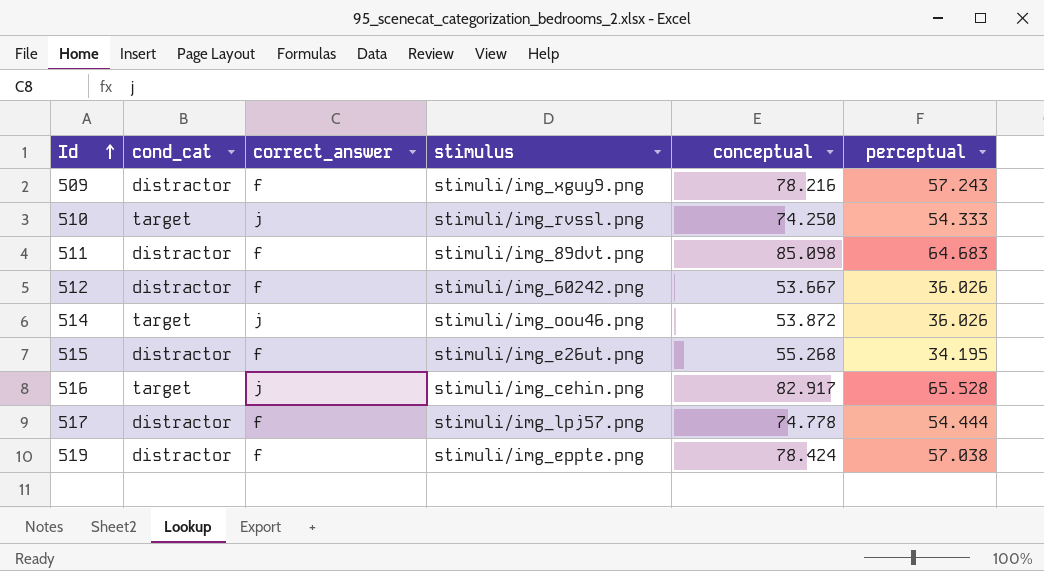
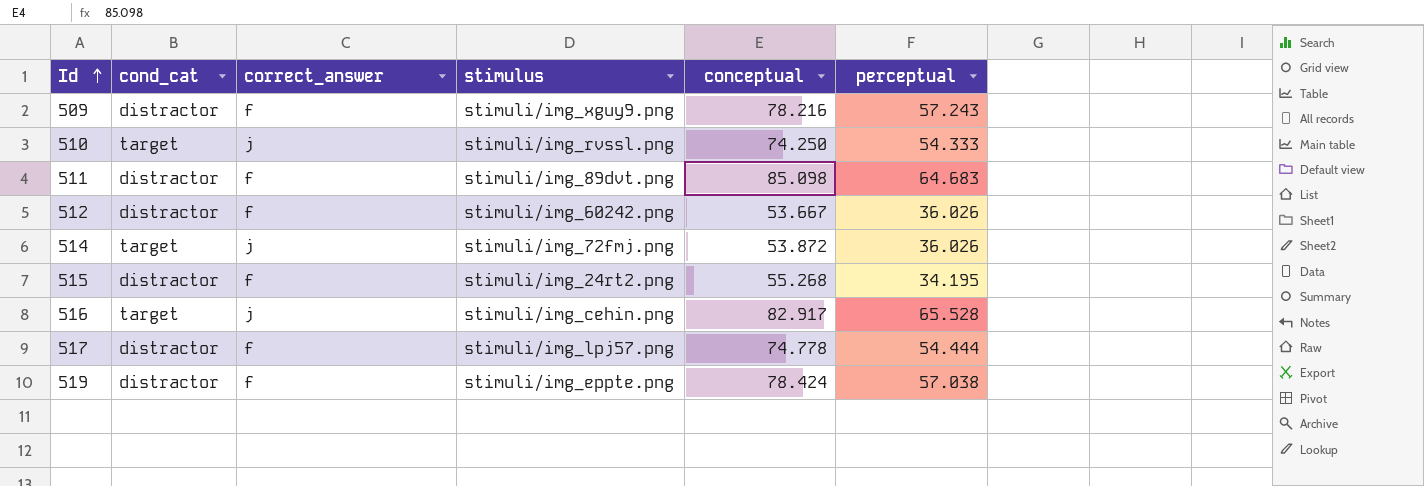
514 | stimulus: stimuli/img_oou46.png -> stimuli/img_72fmj.png
515 | stimulus: stimuli/img_e26ut.png -> stimuli/img_24rt2.png

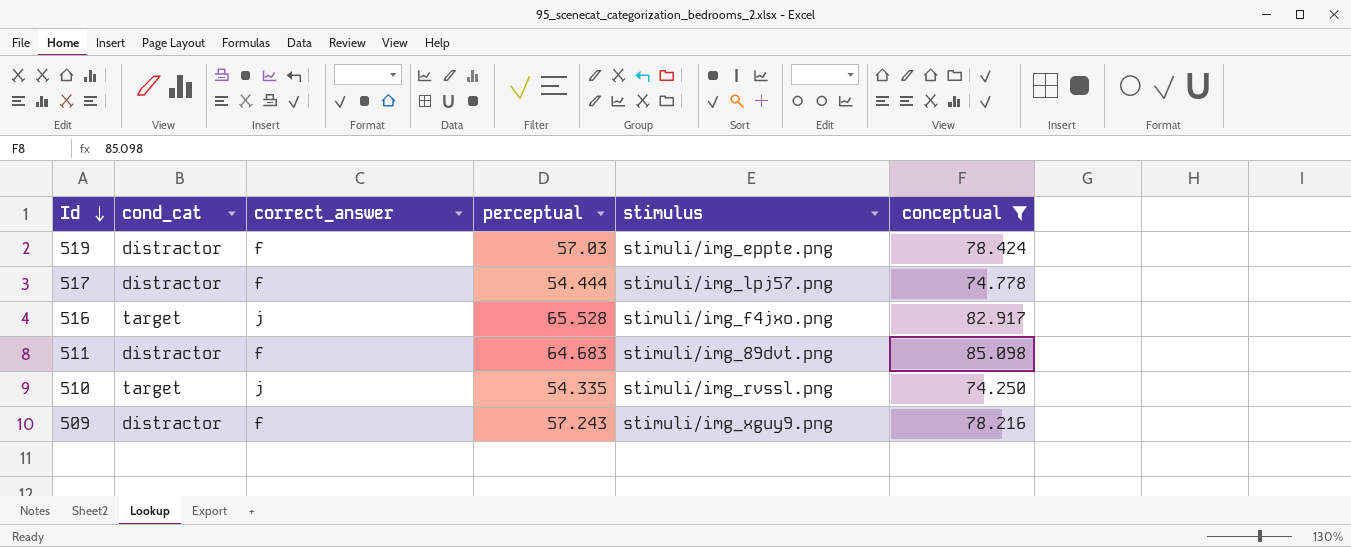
filter: none -> conceptual >= 74.250
row order: Id ascending -> Id descending
column perceptual | position: 6 -> 4
519 | perceptual: 57.038 -> 57.03
516 | stimulus: stimuli/img_cehin.png -> stimuli/img_f4jxo.png
510 | perceptual: 54.333 -> 54.335

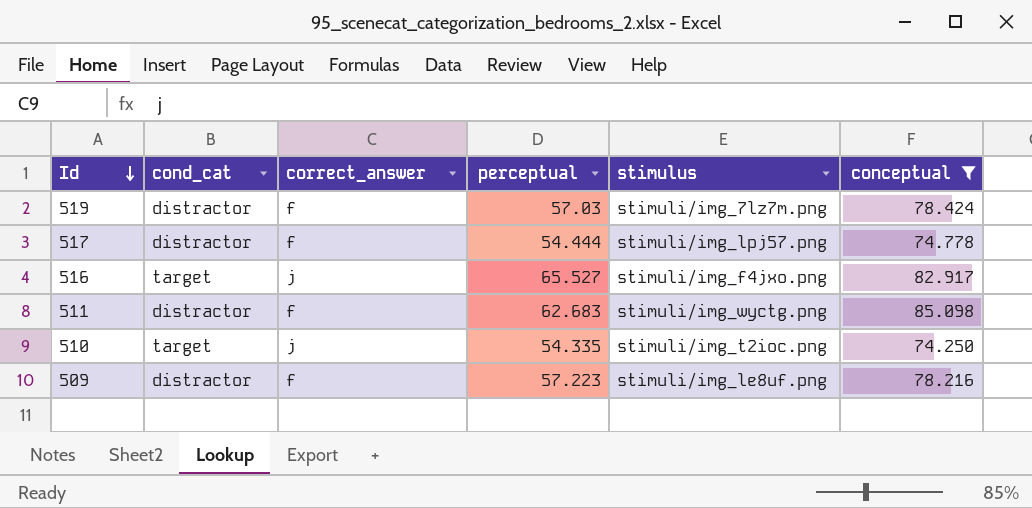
519 | stimulus: stimuli/img_eppte.png -> stimuli/img_7lz7m.png
516 | perceptual: 65.528 -> 65.527
511 | perceptual: 64.683 -> 62.683
511 | stimulus: stimuli/img_89dvt.png -> stimuli/img_wyctg.png
510 | stimulus: stimuli/img_rvssl.png -> stimuli/img_t2ioc.png
509 | perceptual: 57.243 -> 57.223
509 | stimulus: stimuli/img_xguy9.png -> stimuli/img_le8uf.png

